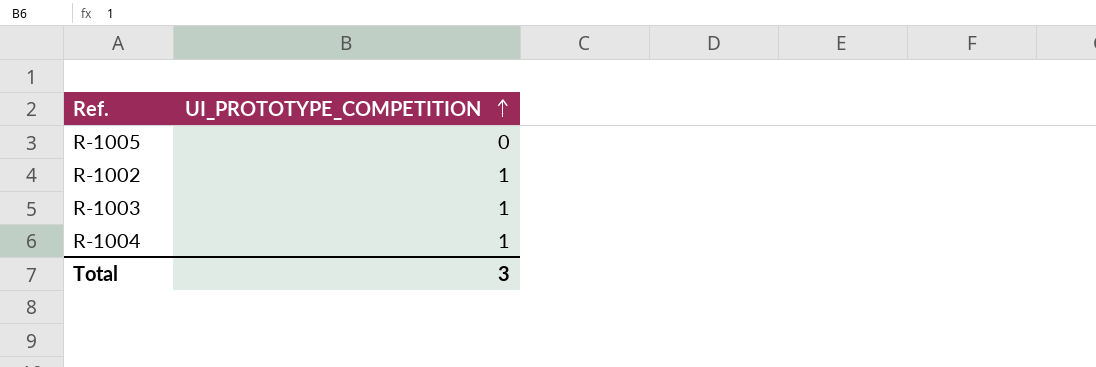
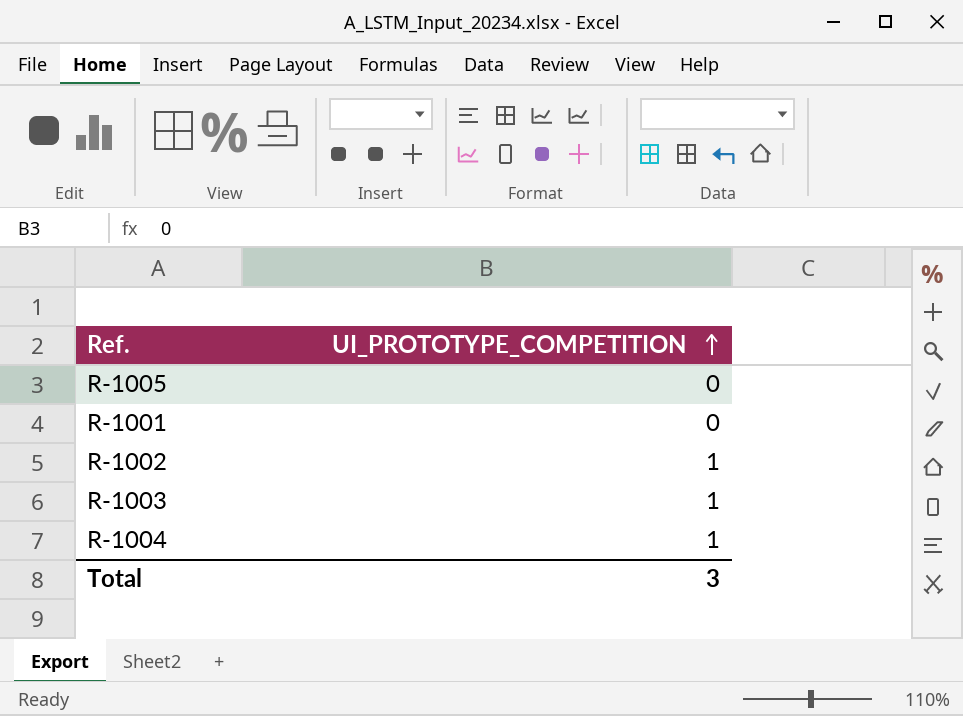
row R-1001: none -> 0

